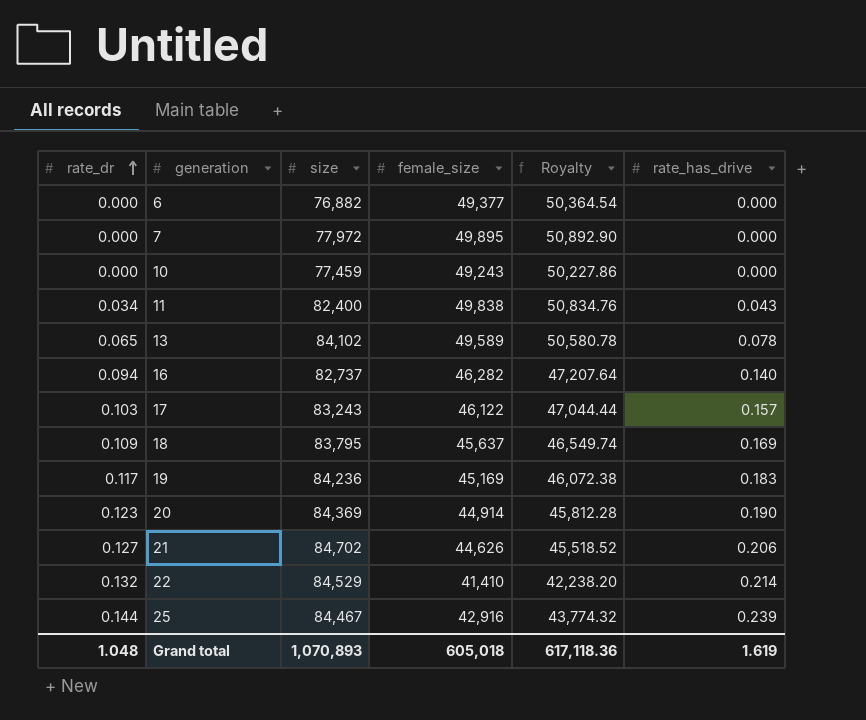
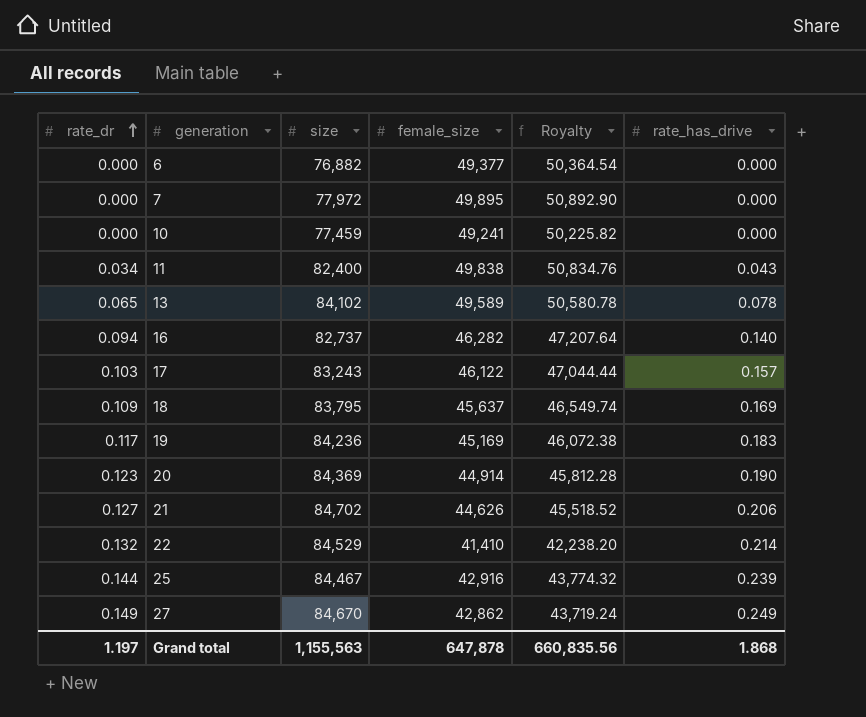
10 | female_size: 49,243 -> 49,241
10 | Royalty: 50,227.86 -> 50,225.82
row 27: none -> 0.149 | 84,670 | 42,862 | 43,719.24 | 0.249
Grand total | rate_dr: 1.048 -> 1.197
Grand total | size: 1,070,893 -> 1,155,563
Grand total | female_size: 605,018 -> 647,878
Grand total | Royalty: 617,118.36 -> 660,835.56
Grand total | rate_has_drive: 1.619 -> 1.868

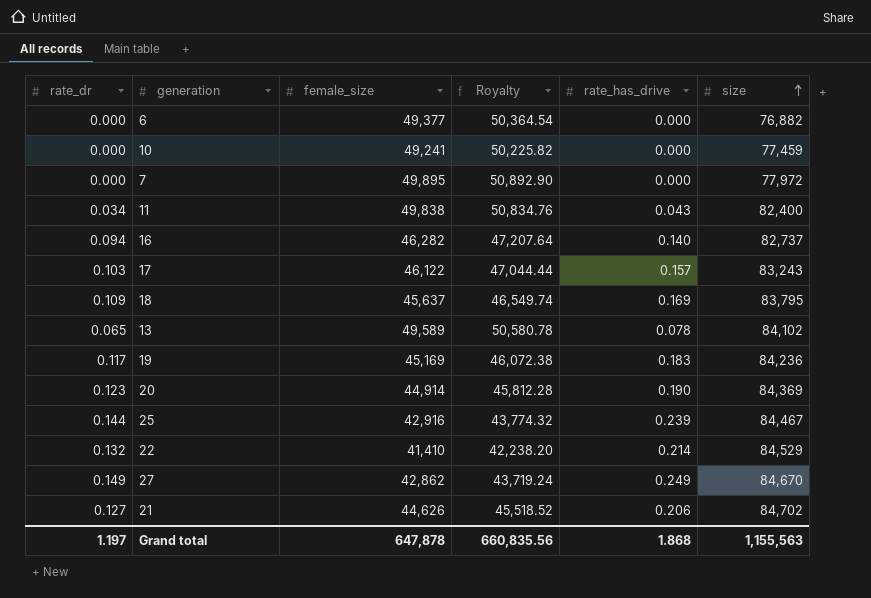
row order: rate_dr ascending -> size ascending
column size | position: 3 -> 6

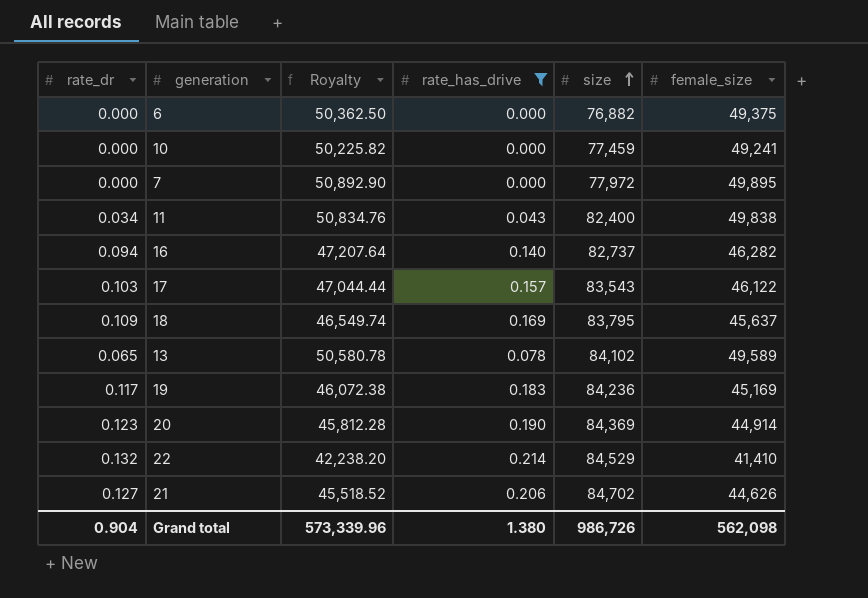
filter: none -> rate_has_drive <= 0.214
column female_size | position: 3 -> 6
6 | Royalty: 50,364.54 -> 50,362.50
6 | female_size: 49,377 -> 49,375
17 | size: 83,243 -> 83,543
Grand total | rate_dr: 1.197 -> 0.904
Grand total | Royalty: 660,835.56 -> 573,339.96
Grand total | rate_has_drive: 1.868 -> 1.380
Grand total | size: 1,155,563 -> 986,726
Grand total | female_size: 647,878 -> 562,098

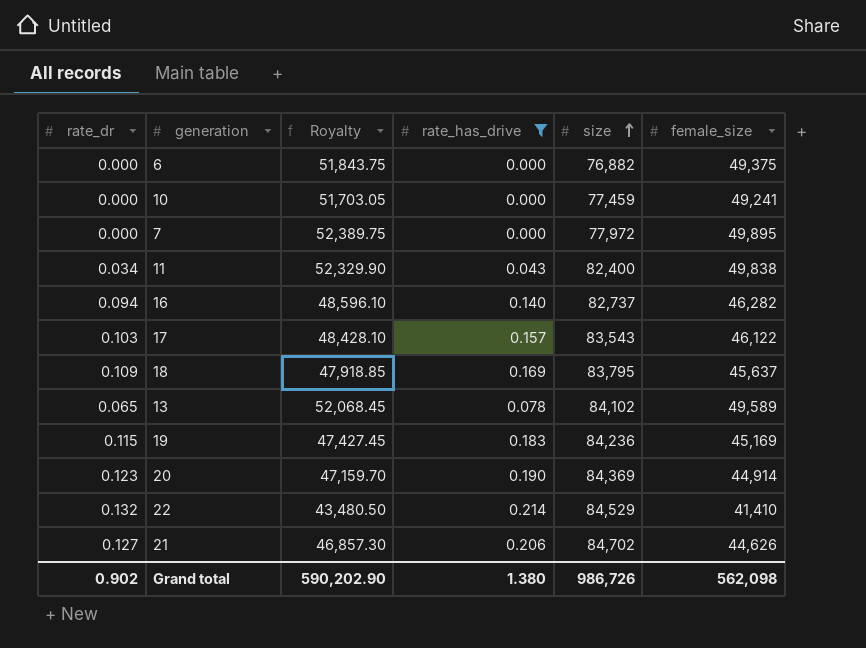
column Royalty | formula: [female_size] * 1.02 -> [female_size] * 1.05
19 | rate_dr: 0.117 -> 0.115
Grand total | rate_dr: 0.904 -> 0.902
Grand total | Royalty: 573,339.96 -> 590,202.90

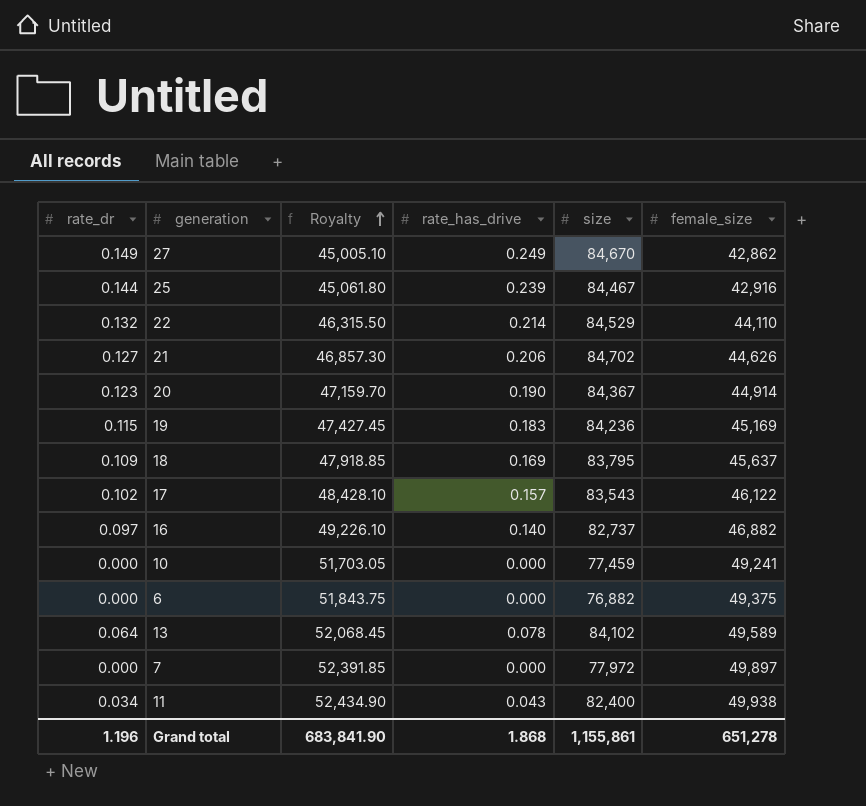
filter: rate_has_drive <= 0.214 -> none
row order: size ascending -> Royalty ascending
22 | Royalty: 43,480.50 -> 46,315.50
22 | female_size: 41,410 -> 44,110
20 | size: 84,369 -> 84,367
17 | rate_dr: 0.103 -> 0.102
16 | rate_dr: 0.094 -> 0.097
16 | Royalty: 48,596.10 -> 49,226.10
16 | female_size: 46,282 -> 46,882
13 | rate_dr: 0.065 -> 0.064
7 | Royalty: 52,389.75 -> 52,391.85
7 | female_size: 49,895 -> 49,897
11 | Royalty: 52,329.90 -> 52,434.90
11 | female_size: 49,838 -> 49,938
Grand total | rate_dr: 0.902 -> 1.196
Grand total | Royalty: 590,202.90 -> 683,841.90
Grand total | rate_has_drive: 1.380 -> 1.868
Grand total | size: 986,726 -> 1,155,861
Grand total | female_size: 562,098 -> 651,278

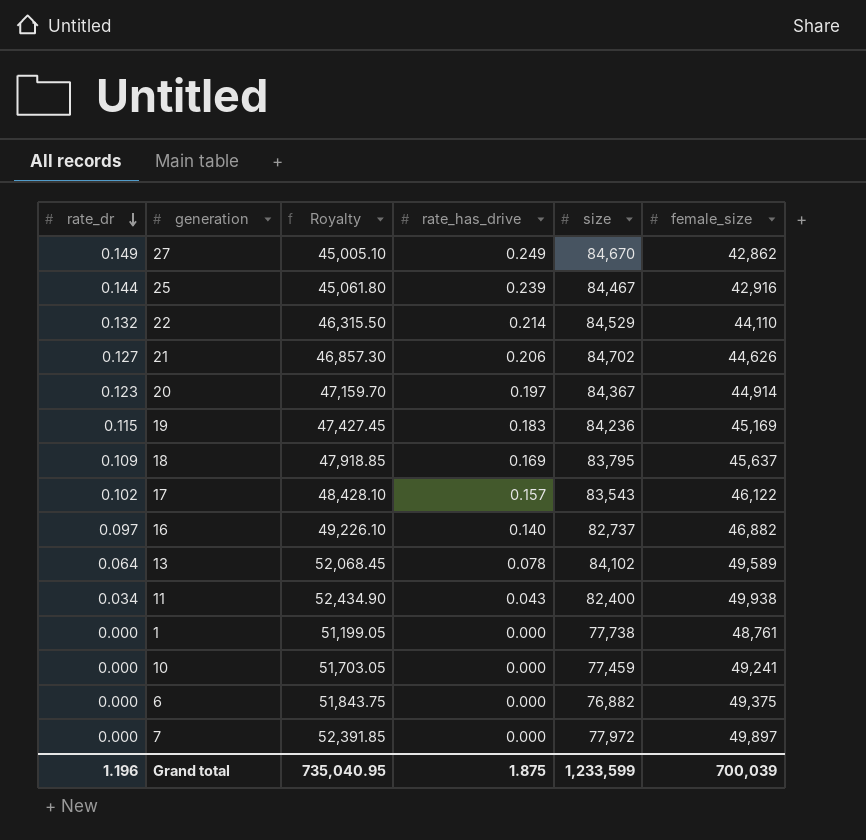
row order: Royalty ascending -> rate_dr descending
20 | rate_has_drive: 0.190 -> 0.197
row 1: none -> 0.000 | 51,199.05 | 0.000 | 77,738 | 48,761
Grand total | Royalty: 683,841.90 -> 735,040.95
Grand total | rate_has_drive: 1.868 -> 1.875
Grand total | size: 1,155,861 -> 1,233,599
Grand total | female_size: 651,278 -> 700,039

